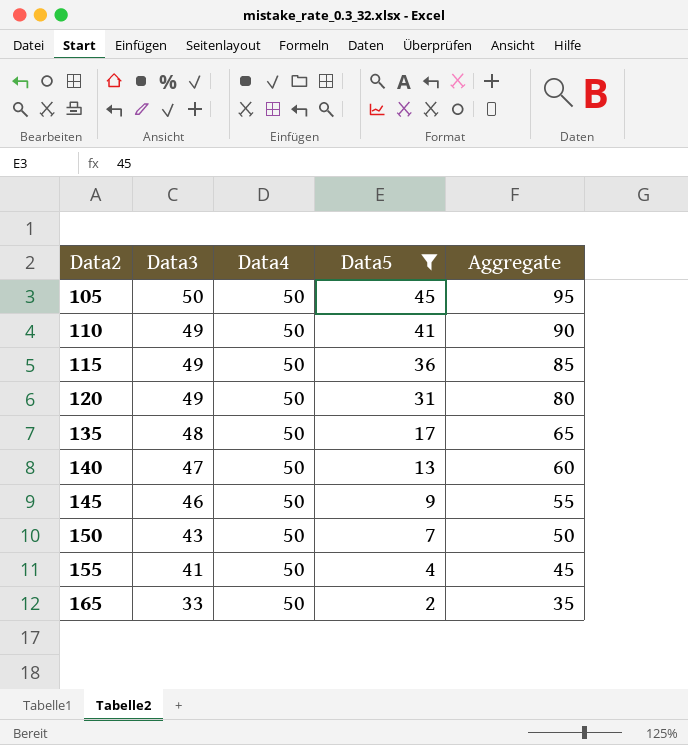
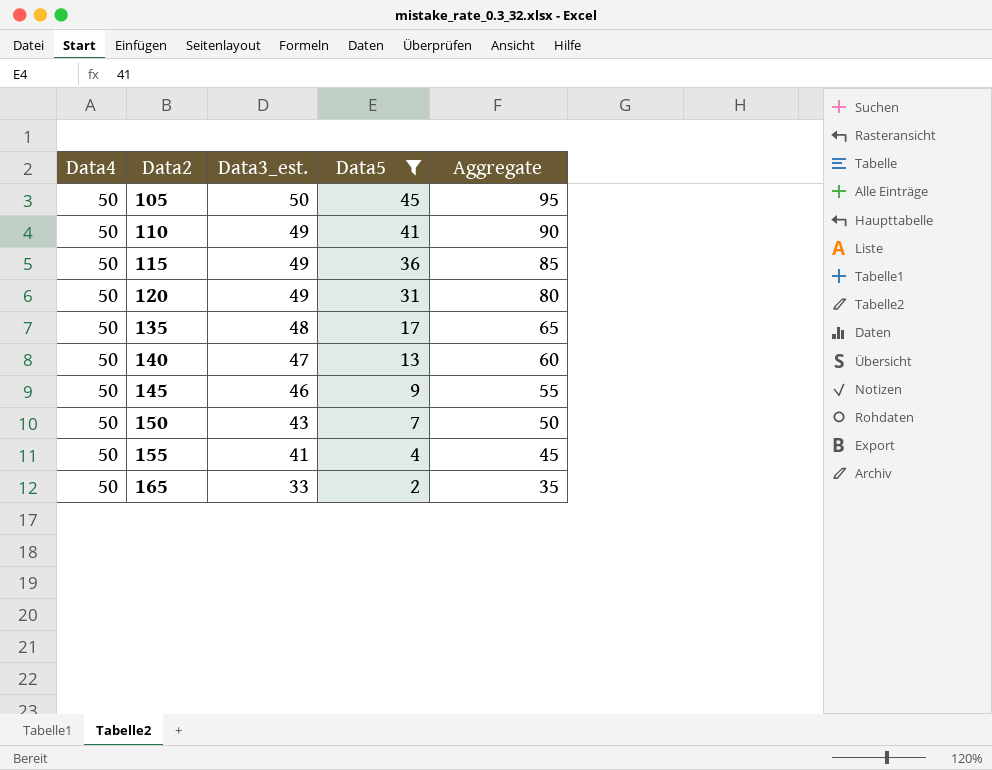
column Data4 | position: 3 -> 1
column name: Data3 -> Data3_est.

